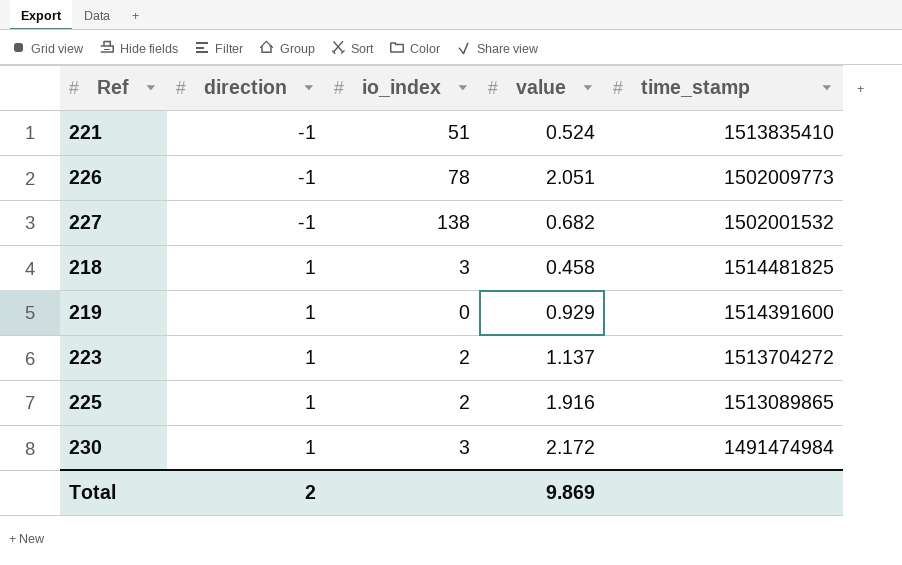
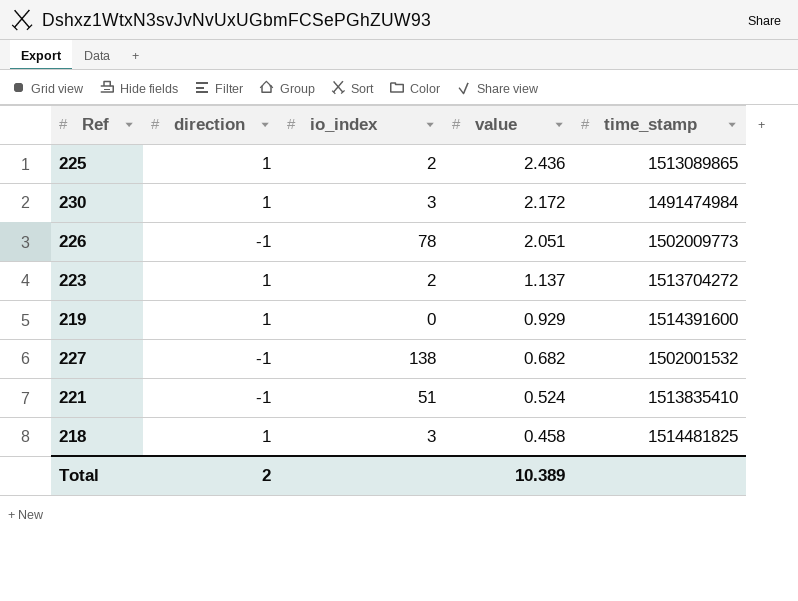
row order: direction ascending -> value descending
225 | value: 1.916 -> 2.436
Total | value: 9.869 -> 10.389

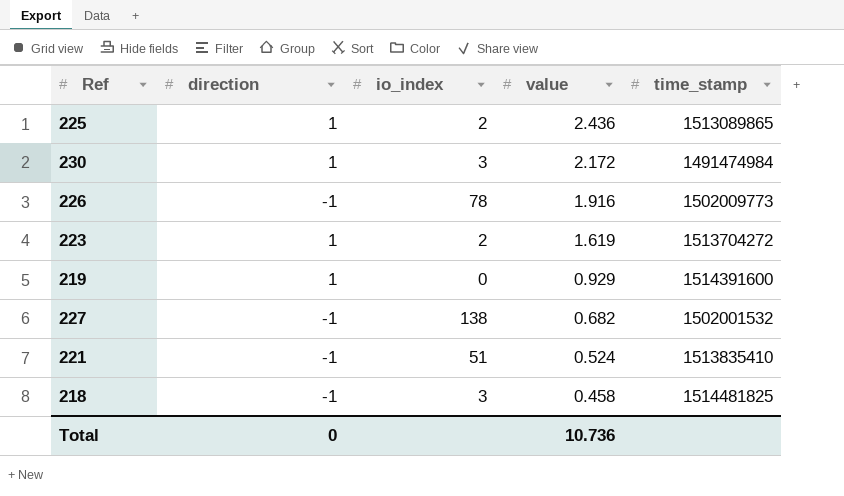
226 | value: 2.051 -> 1.916
223 | value: 1.137 -> 1.619
218 | direction: 1 -> -1
Total | direction: 2 -> 0
Total | value: 10.389 -> 10.736

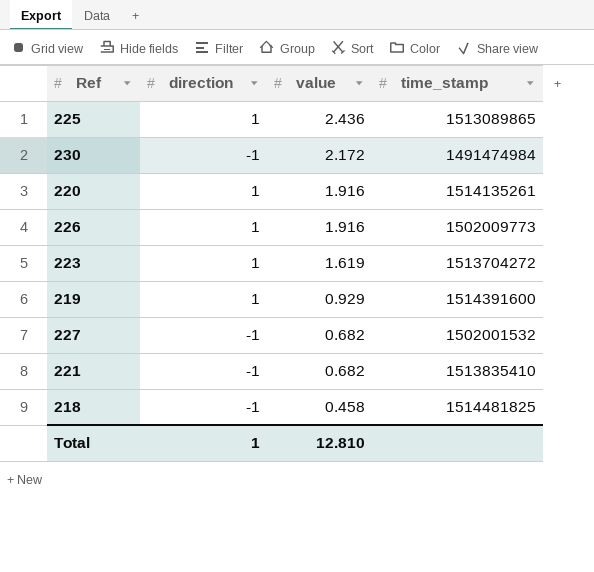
column io_index | position: 3 -> none
230 | direction: 1 -> -1
row 220: none -> 1 | 1.916 | 1514135261
226 | direction: -1 -> 1
221 | value: 0.524 -> 0.682
Total | direction: 0 -> 1
Total | value: 10.736 -> 12.810

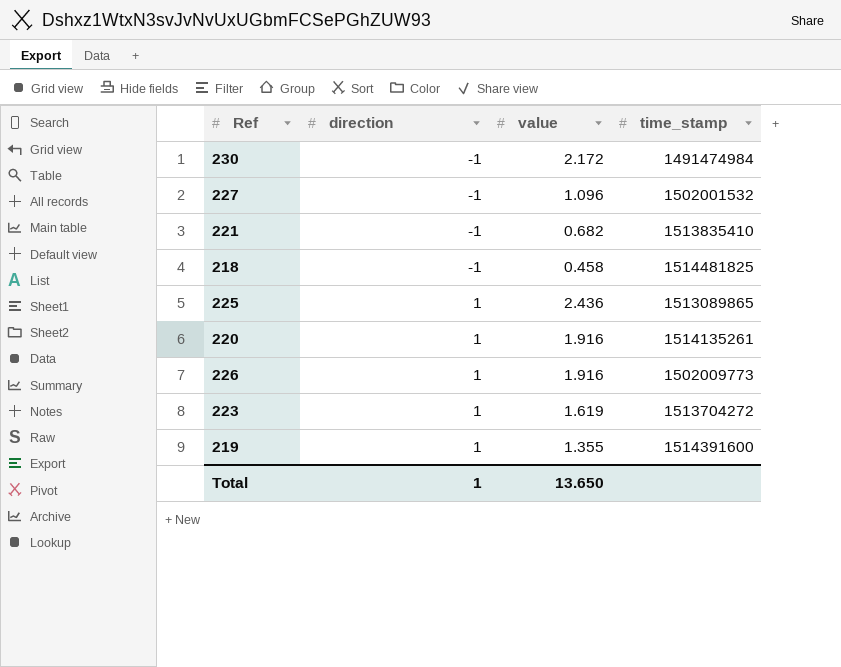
row order: value descending -> direction ascending
227 | value: 0.682 -> 1.096
219 | value: 0.929 -> 1.355
Total | value: 12.810 -> 13.650

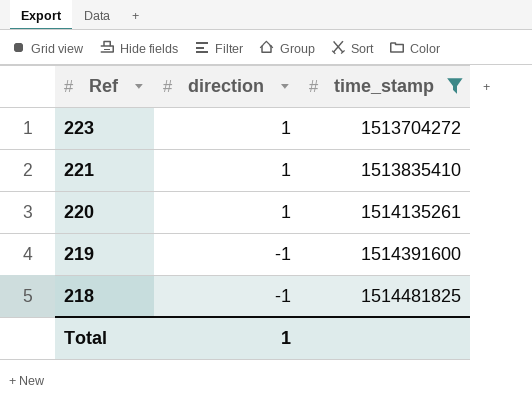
filter: none -> time_stamp >= 1513704272
row order: direction ascending -> Ref descending
column value | position: 3 -> none
221 | direction: -1 -> 1
219 | direction: 1 -> -1

